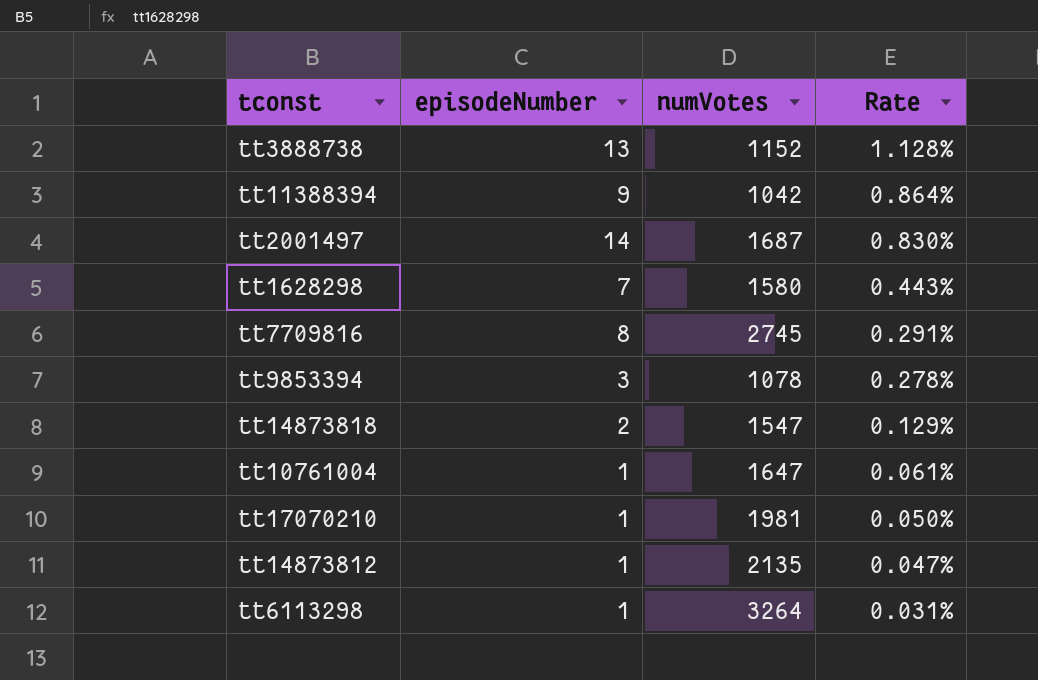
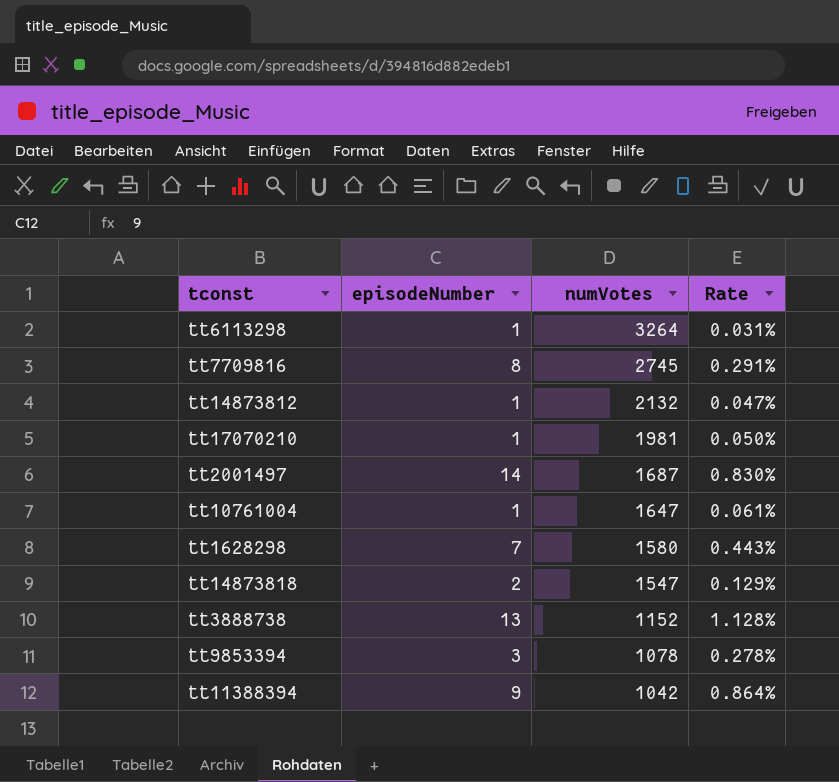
row order: Rate descending -> numVotes descending
tt14873812 | numVotes: 2135 -> 2132

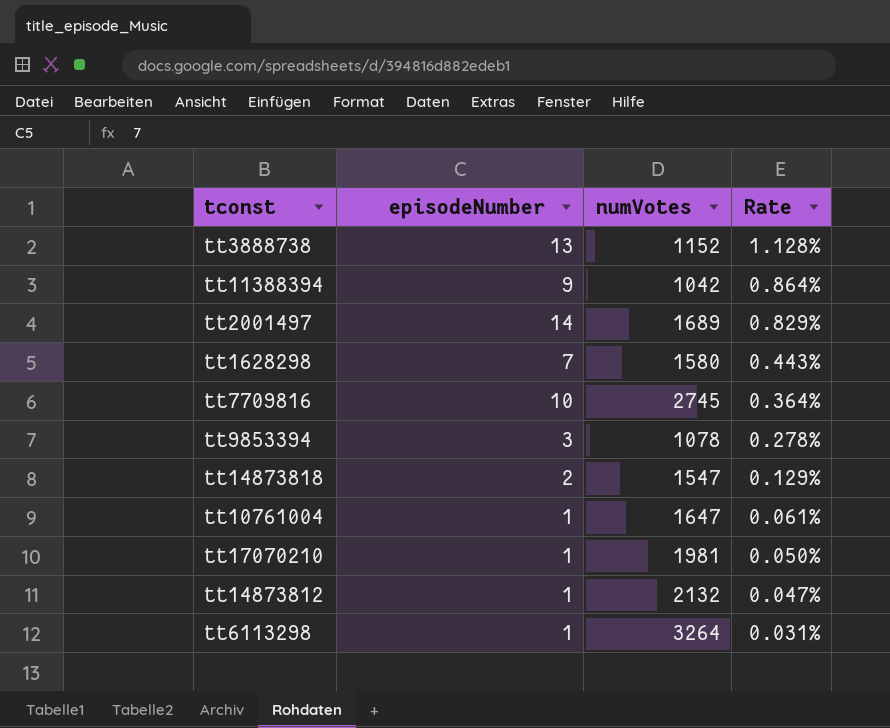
row order: numVotes descending -> Rate descending
tt2001497 | numVotes: 1687 -> 1689
tt2001497 | Rate: 0.830% -> 0.829%
tt7709816 | episodeNumber: 8 -> 10
tt7709816 | Rate: 0.291% -> 0.364%

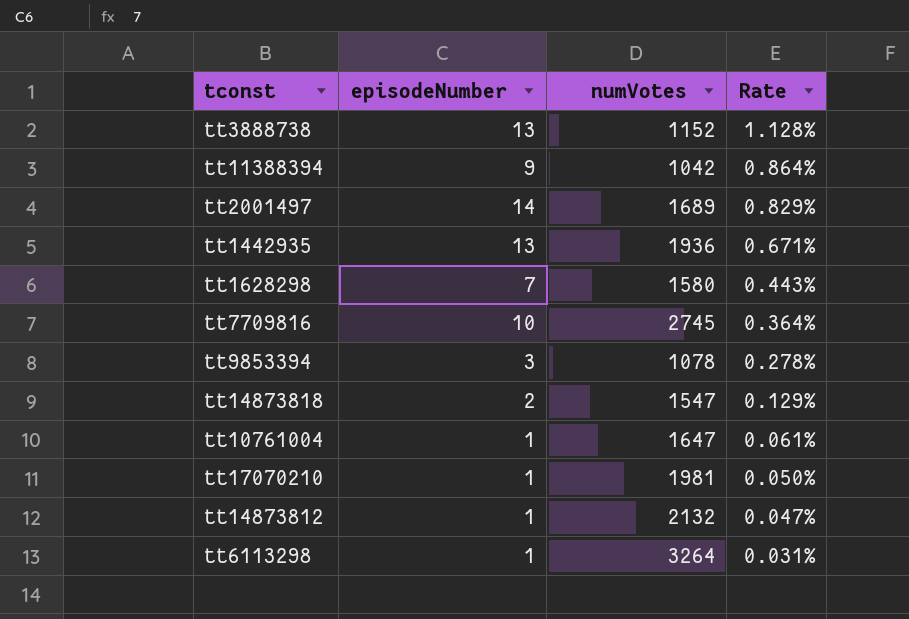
row tt1442935: none -> 13 | 1936 | 0.671%

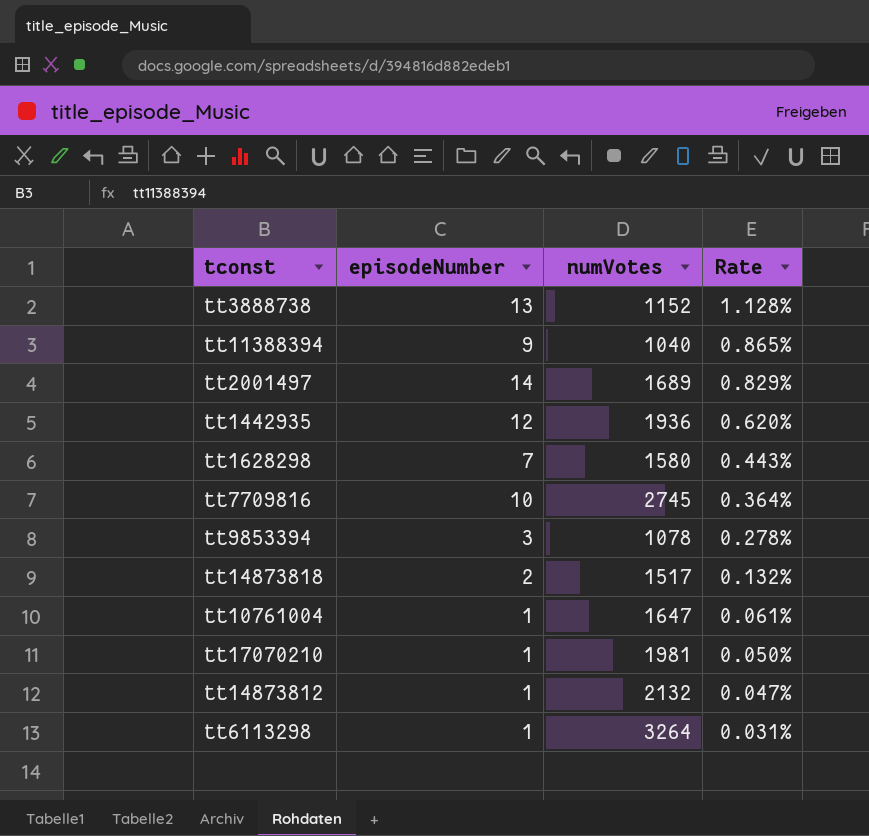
tt11388394 | numVotes: 1042 -> 1040
tt11388394 | Rate: 0.864% -> 0.865%
tt1442935 | episodeNumber: 13 -> 12
tt1442935 | Rate: 0.671% -> 0.620%
tt14873818 | numVotes: 1547 -> 1517
tt14873818 | Rate: 0.129% -> 0.132%

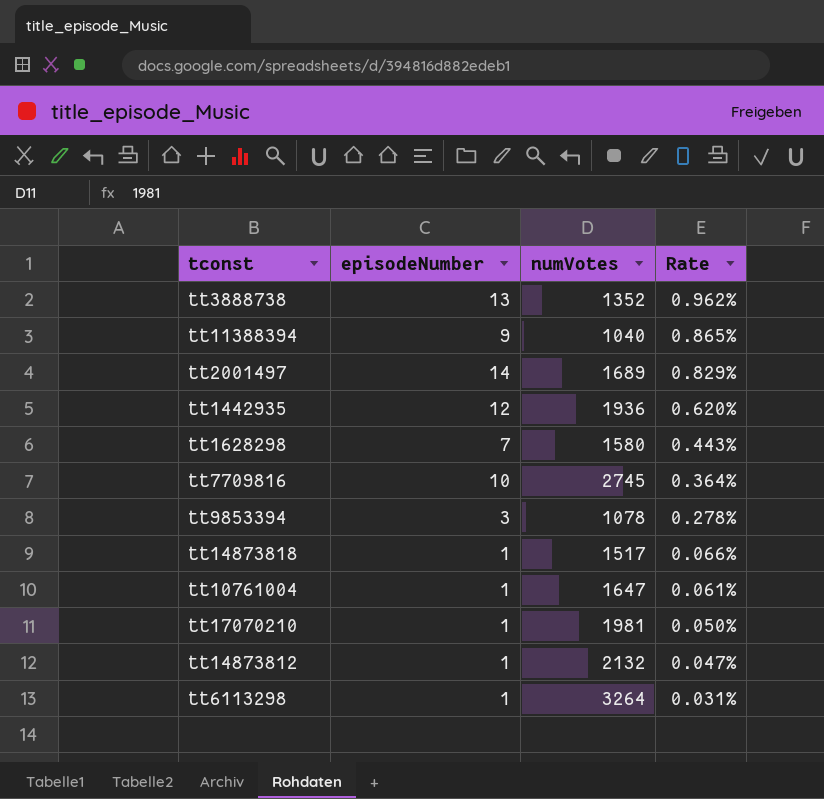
tt3888738 | numVotes: 1152 -> 1352
tt3888738 | Rate: 1.128% -> 0.962%
tt14873818 | episodeNumber: 2 -> 1
tt14873818 | Rate: 0.132% -> 0.066%

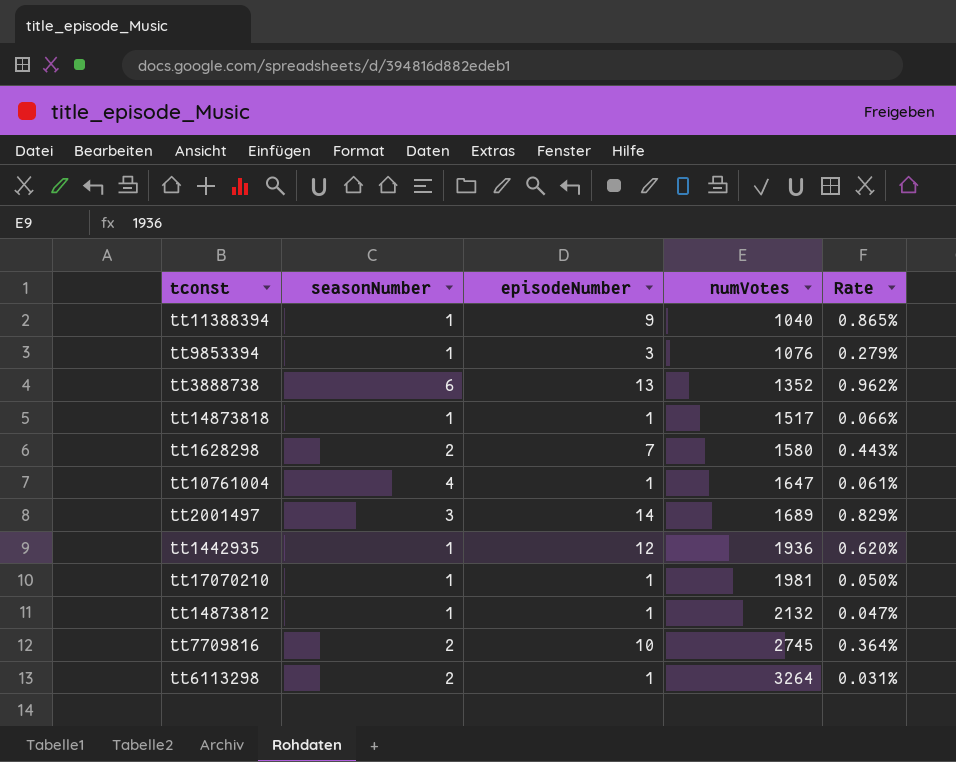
row order: Rate descending -> numVotes ascending
column seasonNumber | position: none -> 2
tt9853394 | numVotes: 1078 -> 1076
tt9853394 | Rate: 0.278% -> 0.279%

